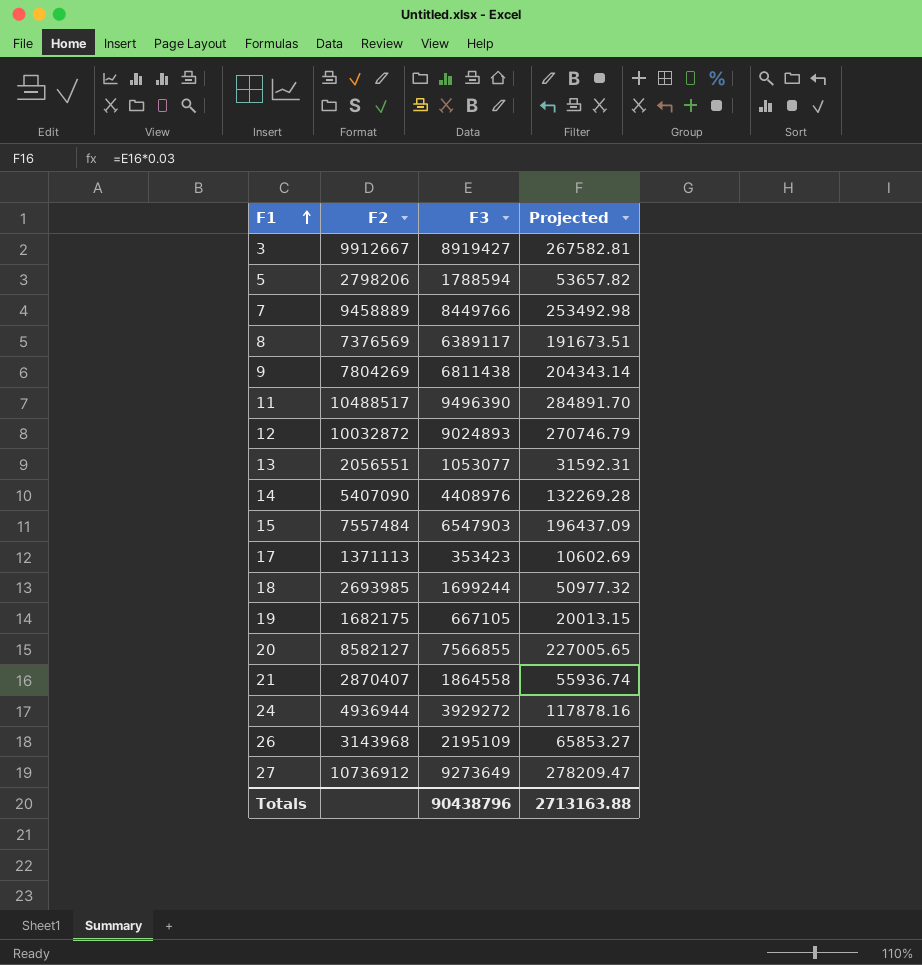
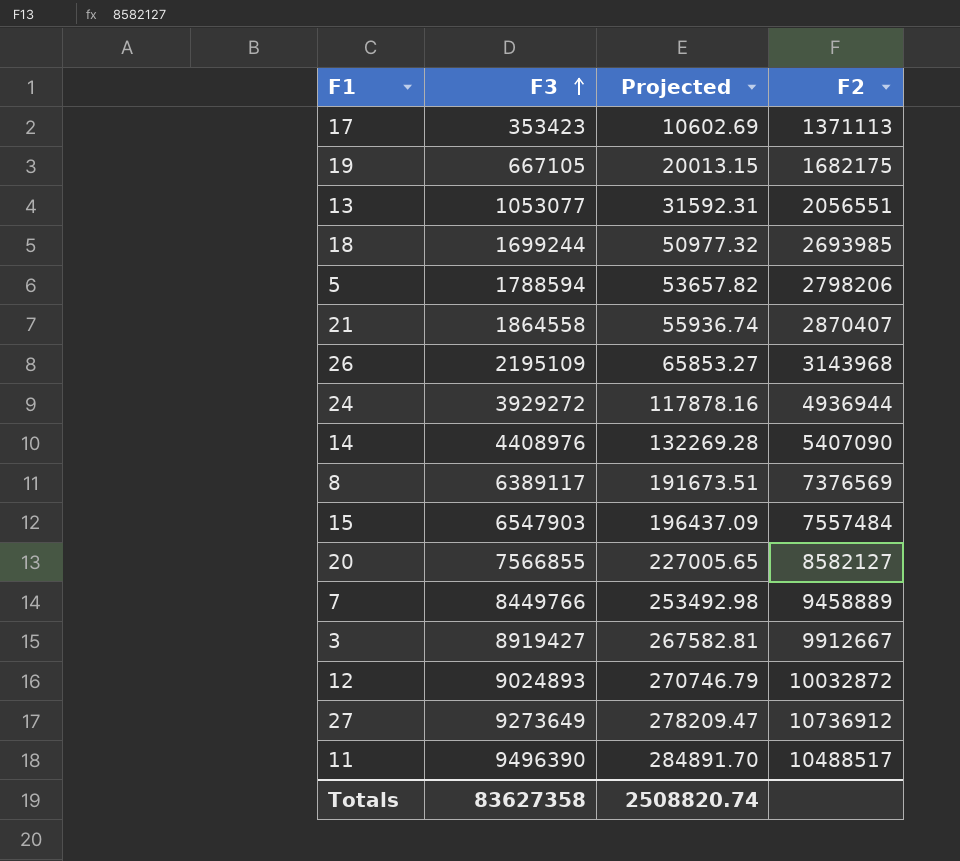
row order: F1 ascending -> F3 ascending
column F2 | position: 2 -> 4
row 9: 7804269 | 6811438 | 204343.14 -> none
Totals | F3: 90438796 -> 83627358
Totals | Projected: 2713163.88 -> 2508820.74

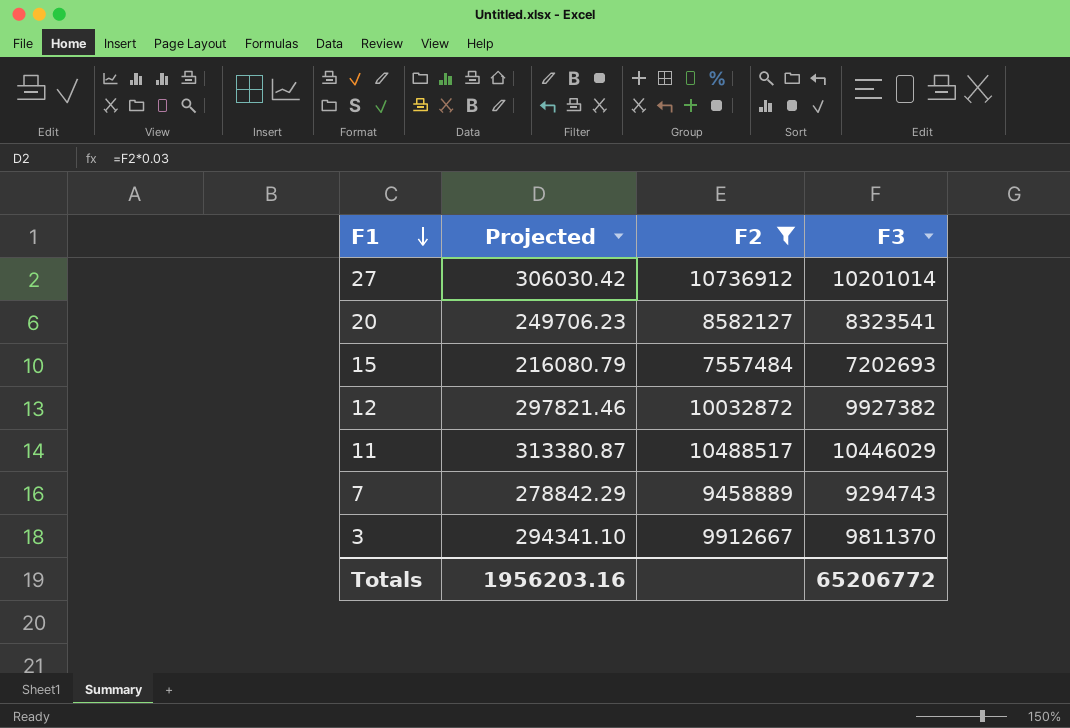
filter: none -> F2 >= 7557484
row order: F3 ascending -> F1 descending
column F3 | position: 2 -> 4
27 | Projected: 278209.47 -> 306030.42
27 | F3: 9273649 -> 10201014
20 | Projected: 227005.65 -> 249706.23
20 | F3: 7566855 -> 8323541
15 | Projected: 196437.09 -> 216080.79
15 | F3: 6547903 -> 7202693
12 | Projected: 270746.79 -> 297821.46
12 | F3: 9024893 -> 9927382
11 | Projected: 284891.70 -> 313380.87
11 | F3: 9496390 -> 10446029
7 | Projected: 253492.98 -> 278842.29
7 | F3: 8449766 -> 9294743
3 | Projected: 267582.81 -> 294341.10
3 | F3: 8919427 -> 9811370
Totals | Projected: 2508820.74 -> 1956203.16
Totals | F3: 83627358 -> 65206772

